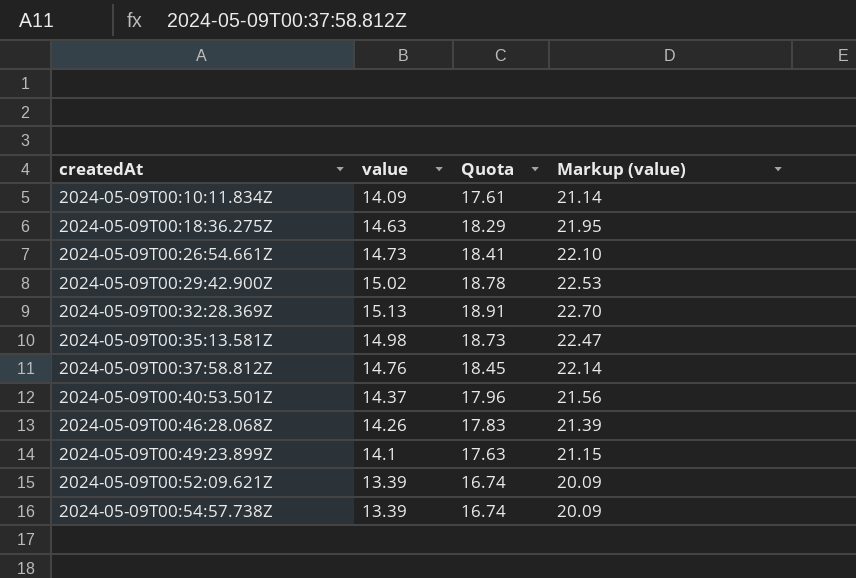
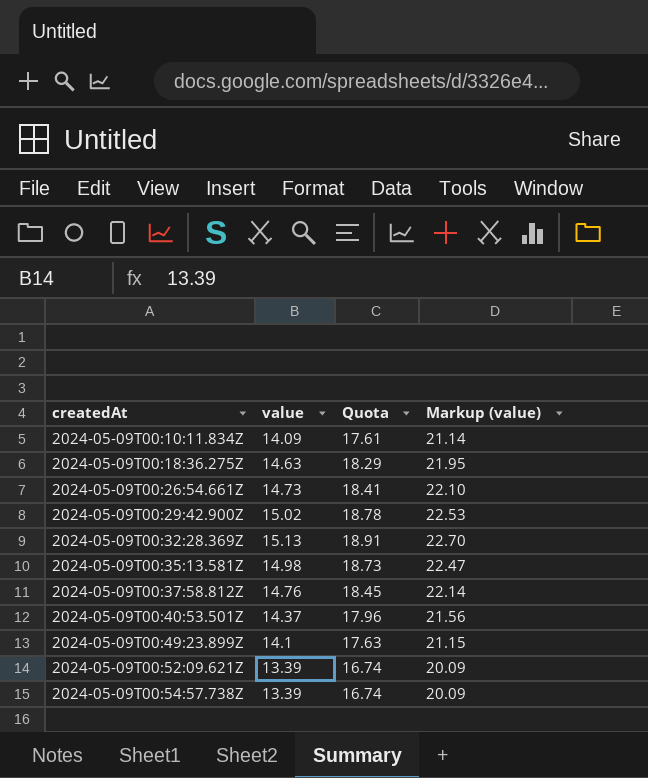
row 2024-05-09T00:46:28.068Z: 14.26 | 17.83 | 21.39 -> none

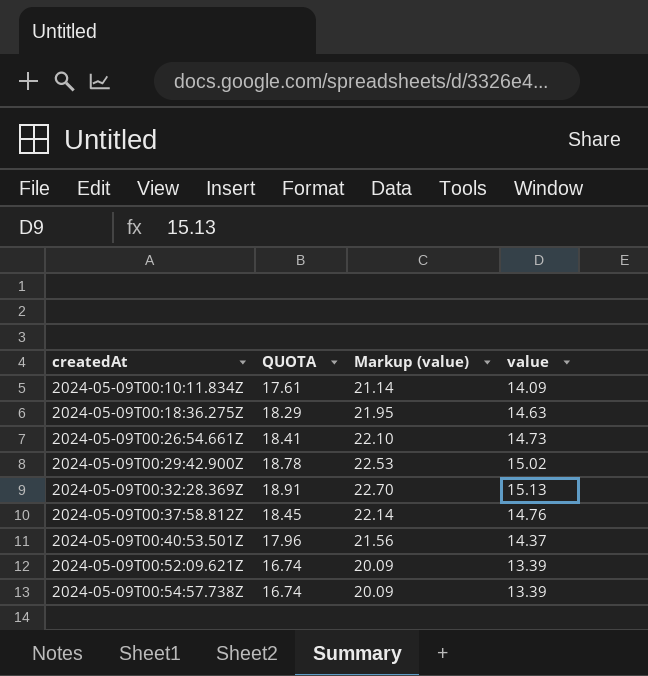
column name: Quota -> QUOTA
column value | position: 2 -> 4
row 2024-05-09T00:35:13.581Z: 14.98 | 18.73 | 22.47 -> none
row 2024-05-09T00:49:23.899Z: 14.1 | 17.63 | 21.15 -> none

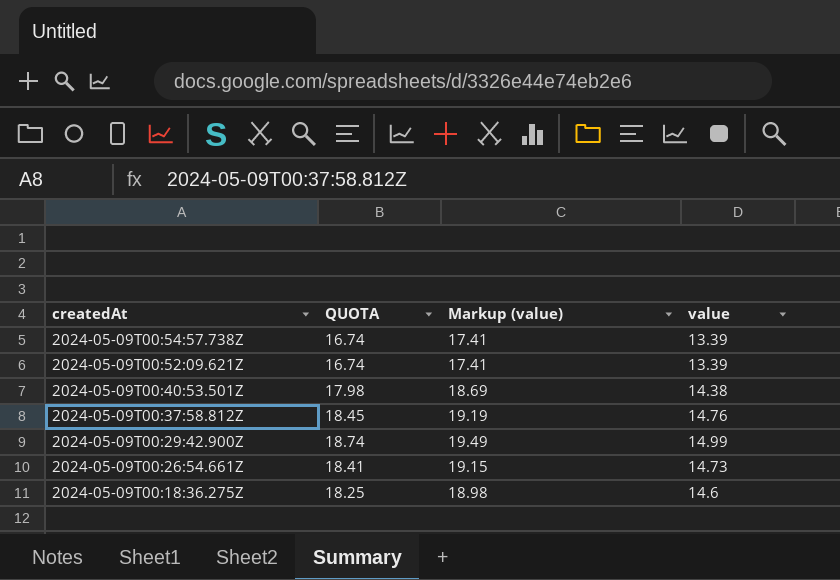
row order: createdAt ascending -> createdAt descending
column Markup (value) | formula: [value] * 1.5 -> [value] * 1.3
row 2024-05-09T00:10:11.834Z: 17.61 | 21.14 | 14.09 -> none
row 2024-05-09T00:32:28.369Z: 18.91 | 22.70 | 15.13 -> none
2024-05-09T00:40:53.501Z | QUOTA: 17.96 -> 17.98
2024-05-09T00:40:53.501Z | value: 14.37 -> 14.38
2024-05-09T00:29:42.900Z | QUOTA: 18.78 -> 18.74
2024-05-09T00:29:42.900Z | value: 15.02 -> 14.99
2024-05-09T00:18:36.275Z | QUOTA: 18.29 -> 18.25
2024-05-09T00:18:36.275Z | value: 14.63 -> 14.6

